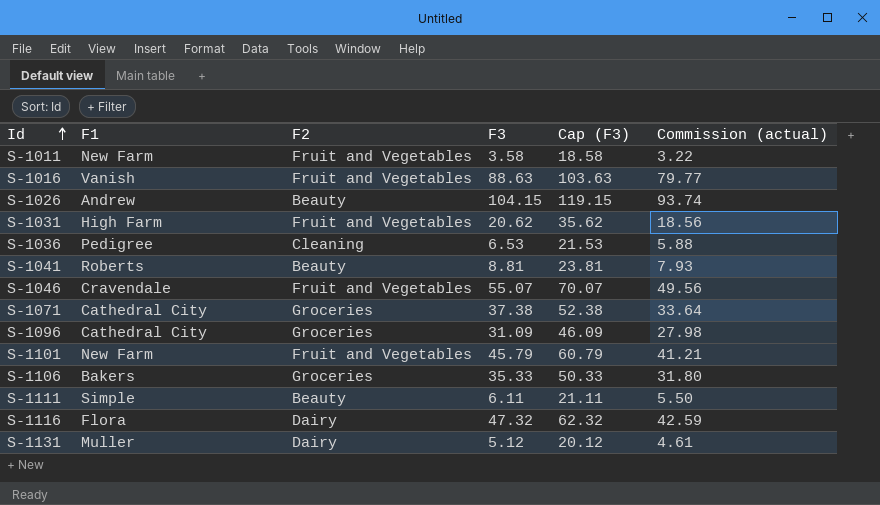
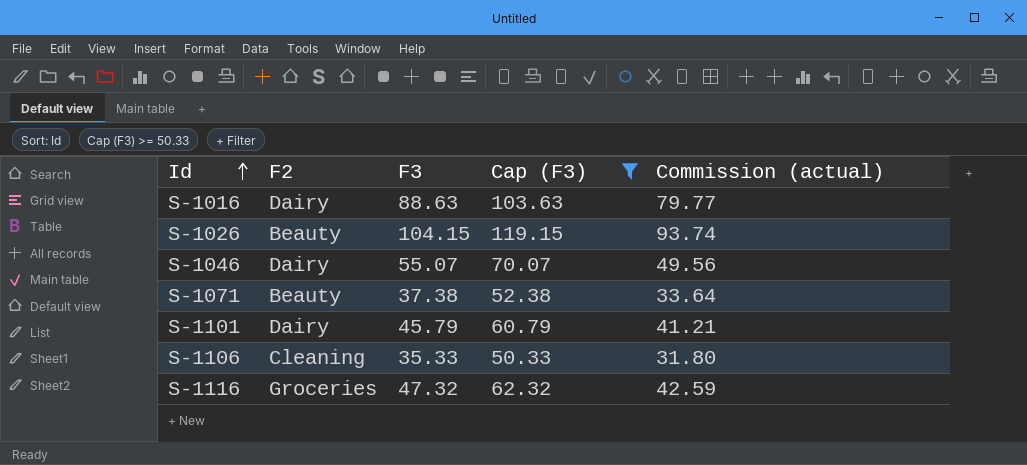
filter: none -> Cap (F3) >= 50.33
column F1 | position: 2 -> none
S-1016 | F2: Fruit and Vegetables -> Dairy
S-1046 | F2: Fruit and Vegetables -> Dairy
S-1071 | F2: Groceries -> Beauty
S-1101 | F2: Fruit and Vegetables -> Dairy
S-1106 | F2: Groceries -> Cleaning
S-1116 | F2: Dairy -> Groceries

